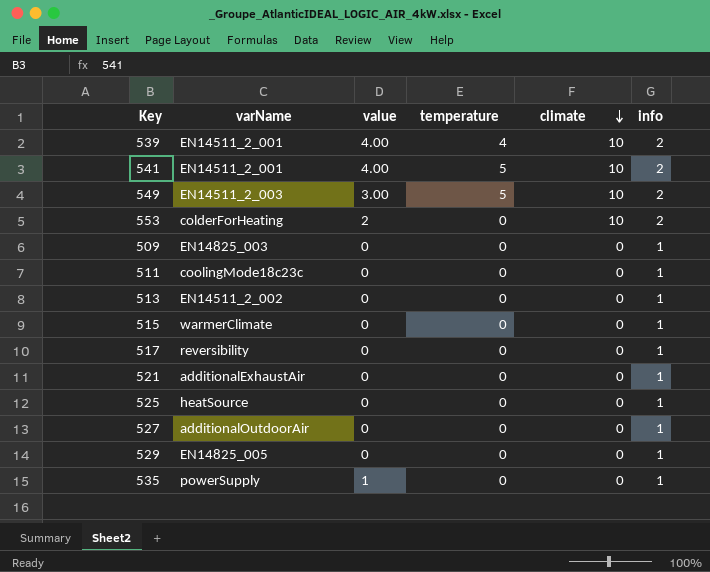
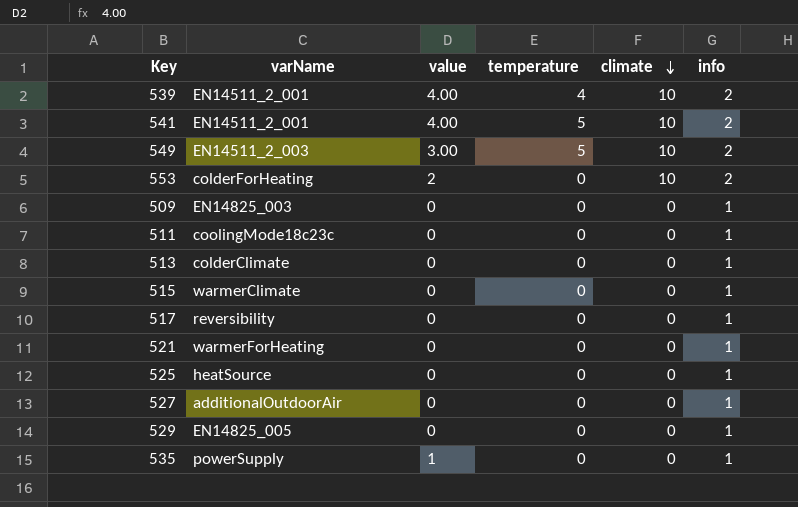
513 | varName: EN14511_2_002 -> colderClimate
521 | varName: additionalExhaustAir -> warmerForHeating

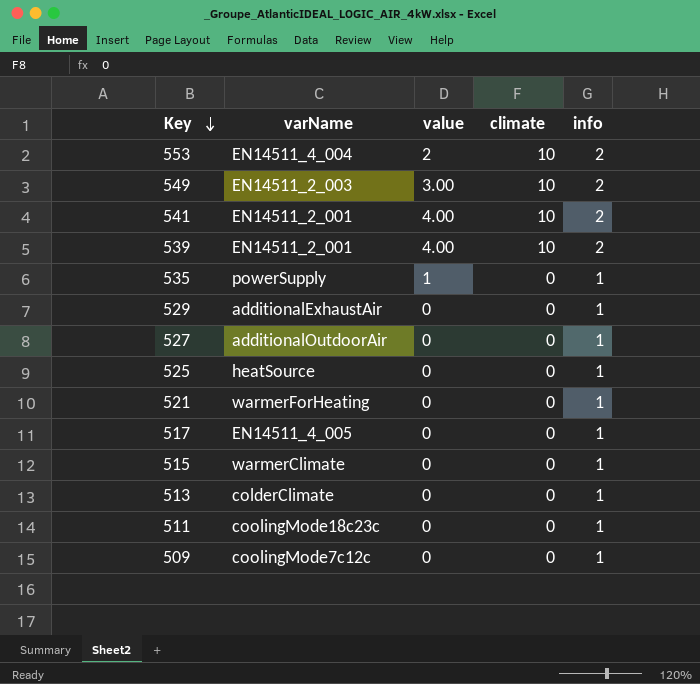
row order: climate descending -> Key descending
column temperature | position: 4 -> none
553 | varName: colderForHeating -> EN14511_4_004
529 | varName: EN14825_005 -> additionalExhaustAir
517 | varName: reversibility -> EN14511_4_005
509 | varName: EN14825_003 -> coolingMode7c12c

